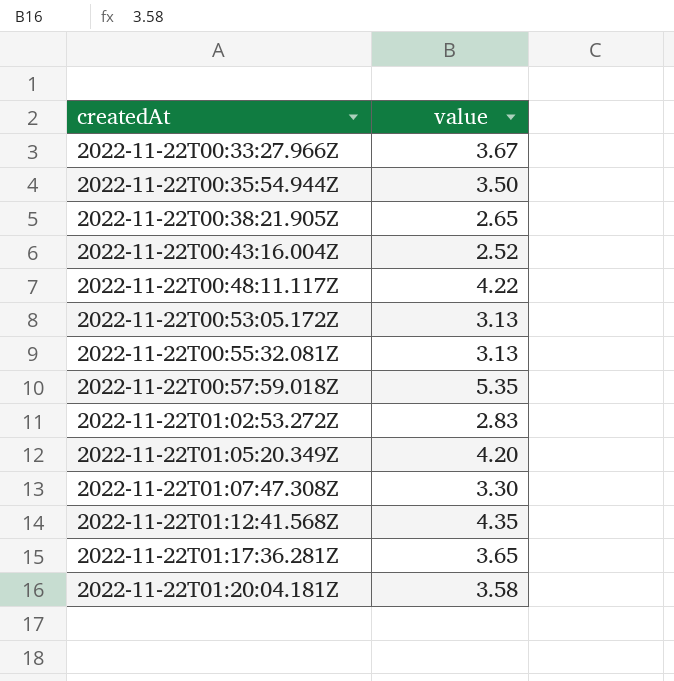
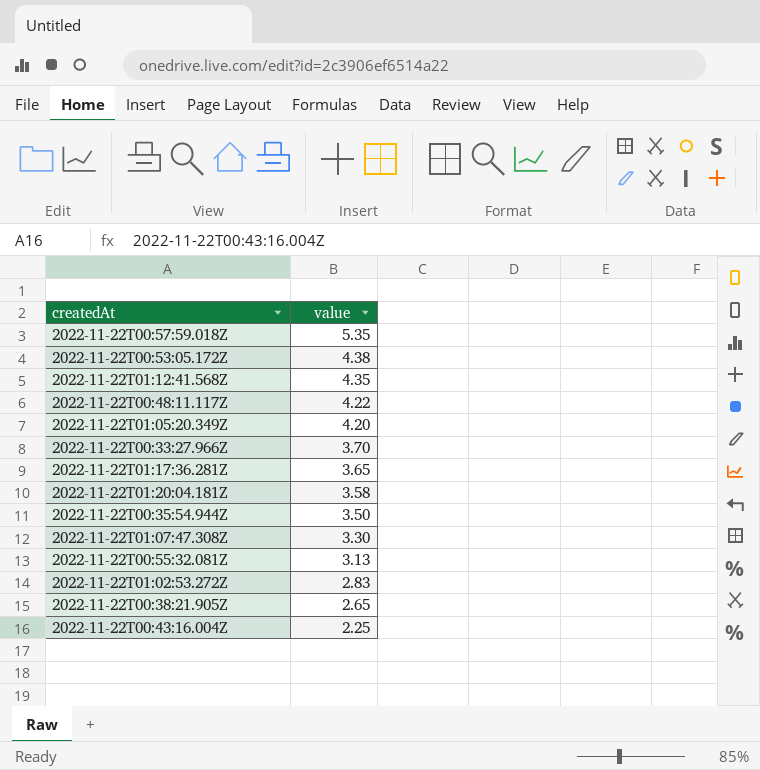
row order: createdAt ascending -> value descending
2022-11-22T00:53:05.172Z | value: 3.13 -> 4.38
2022-11-22T00:33:27.966Z | value: 3.67 -> 3.70
2022-11-22T00:43:16.004Z | value: 2.52 -> 2.25

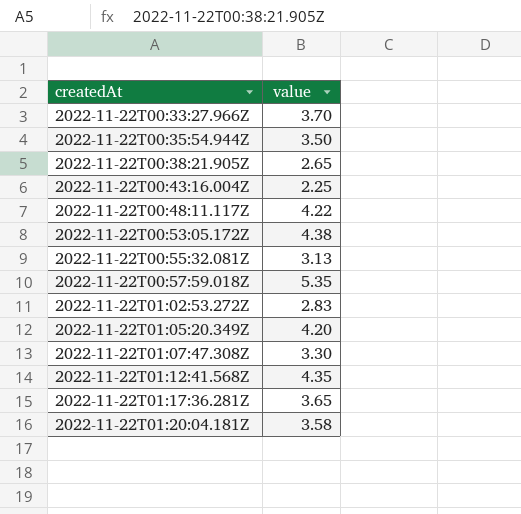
row order: value descending -> createdAt ascending

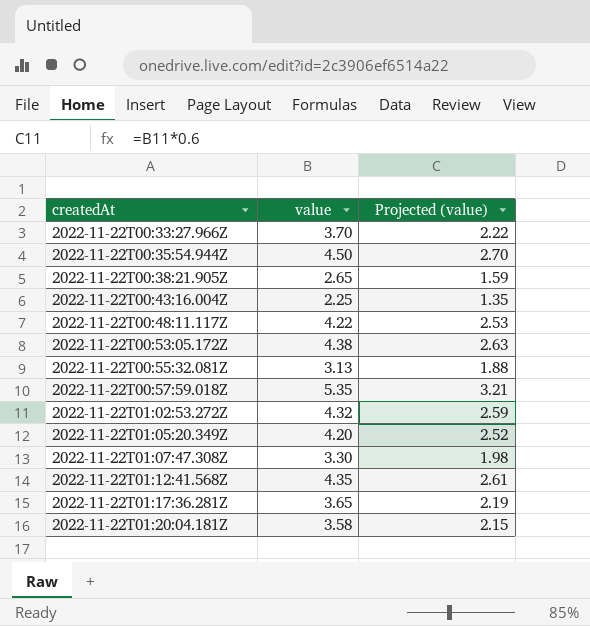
column Projected (value) | formula: none -> [value] * 0.6
2022-11-22T00:35:54.944Z | value: 3.50 -> 4.50
2022-11-22T01:02:53.272Z | value: 2.83 -> 4.32

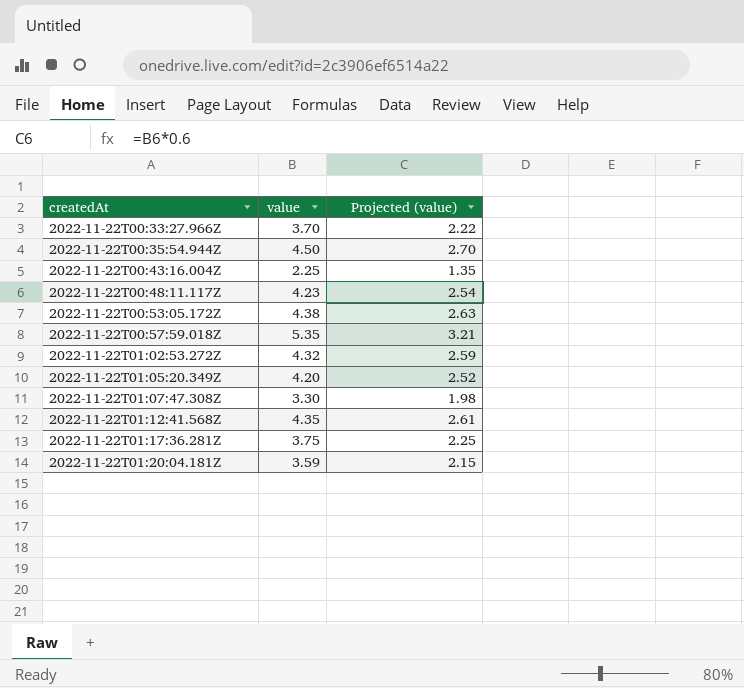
row 2022-11-22T00:38:21.905Z: 2.65 | 1.59 -> none
row 2022-11-22T00:55:32.081Z: 3.13 | 1.88 -> none
2022-11-22T00:48:11.117Z | value: 4.22 -> 4.23
2022-11-22T00:48:11.117Z | Projected (value): 2.53 -> 2.54
2022-11-22T01:17:36.281Z | value: 3.65 -> 3.75
2022-11-22T01:17:36.281Z | Projected (value): 2.19 -> 2.25
2022-11-22T01:20:04.181Z | value: 3.58 -> 3.59

